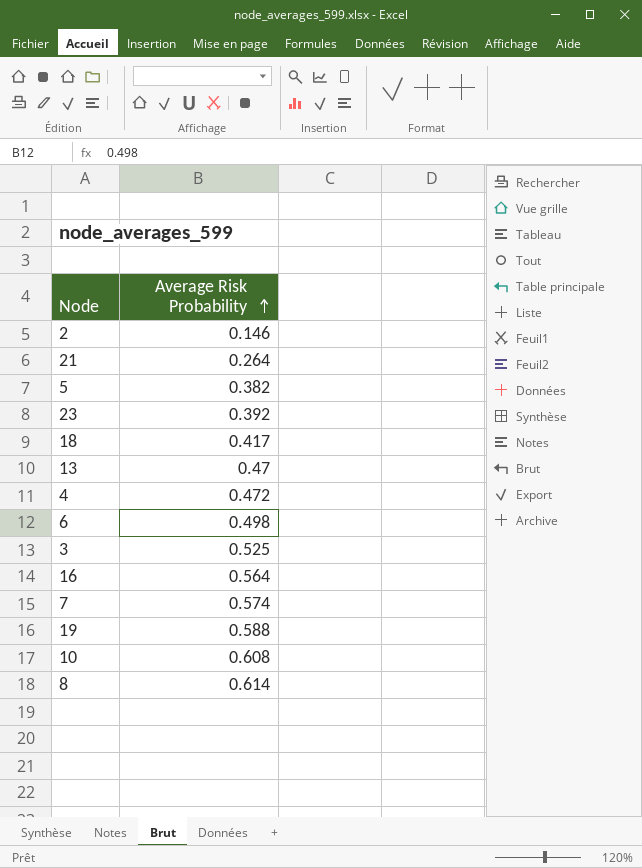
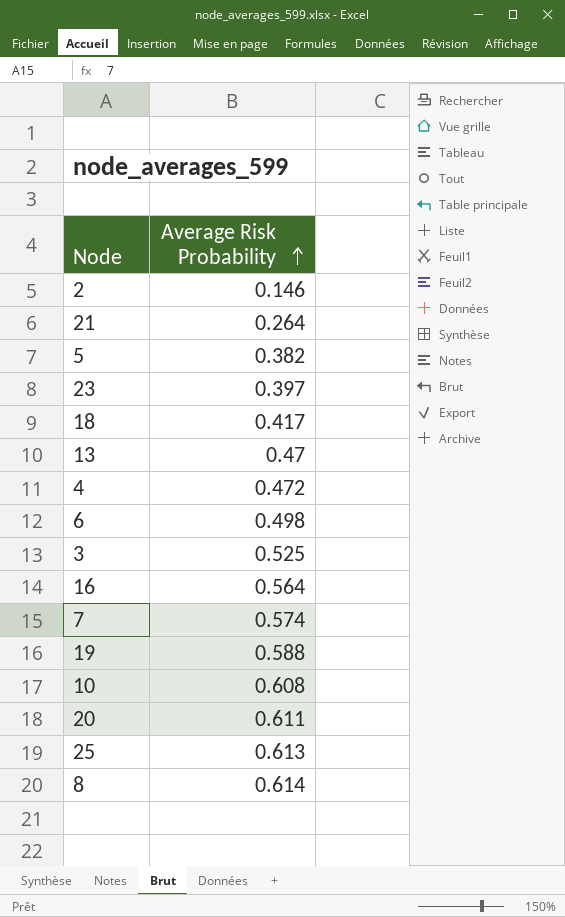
23 | Average Risk Probability: 0.392 -> 0.397
row 20: none -> 0.611
row 25: none -> 0.613

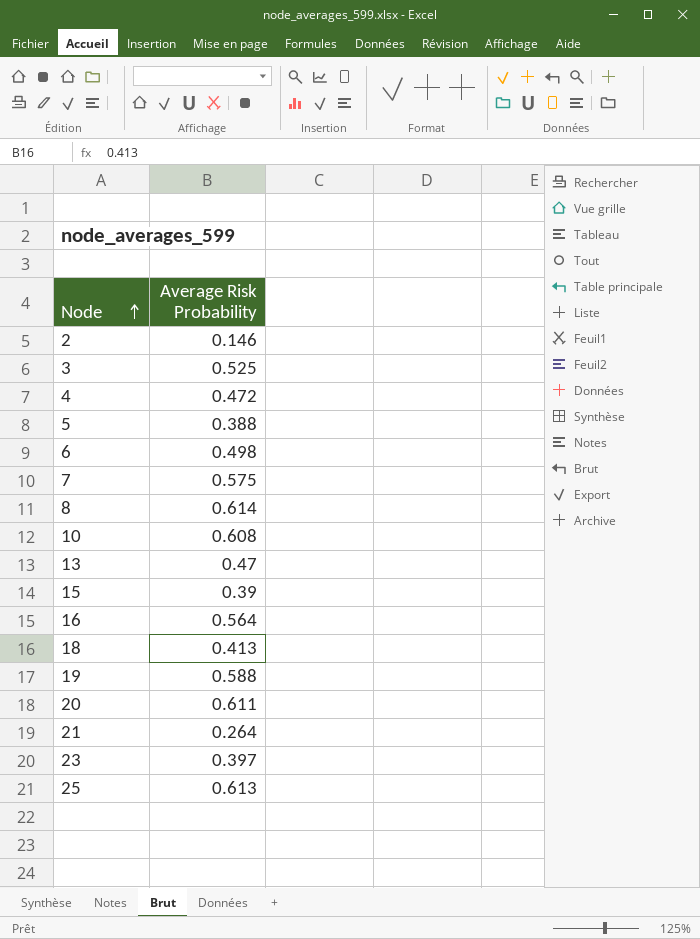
row order: Average Risk Probability ascending -> Node ascending
5 | Average Risk Probability: 0.382 -> 0.388
7 | Average Risk Probability: 0.574 -> 0.575
row 15: none -> 0.39
18 | Average Risk Probability: 0.417 -> 0.413

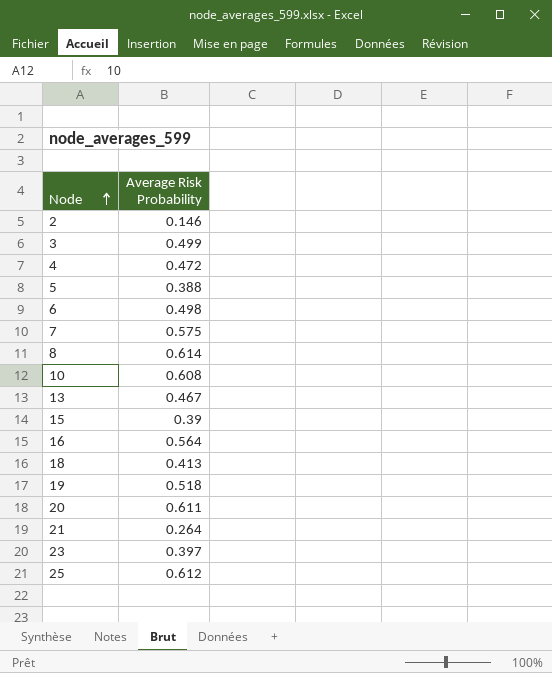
3 | Average Risk Probability: 0.525 -> 0.499
13 | Average Risk Probability: 0.47 -> 0.467
19 | Average Risk Probability: 0.588 -> 0.518
25 | Average Risk Probability: 0.613 -> 0.612

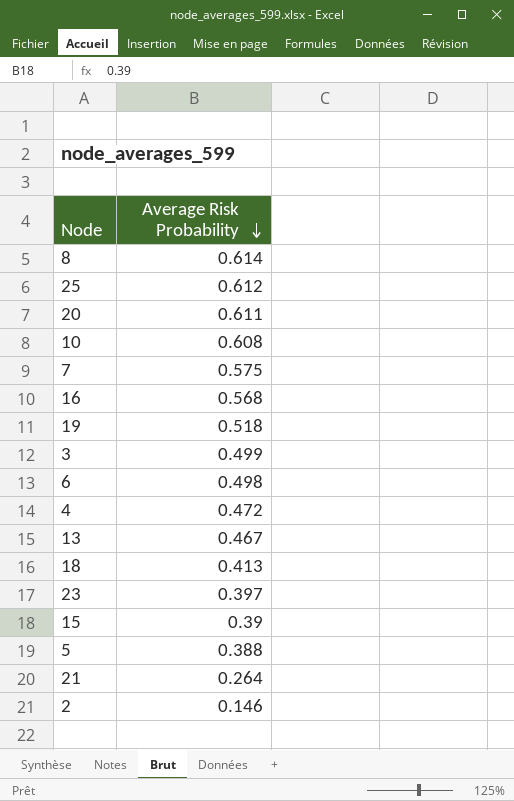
row order: Node ascending -> Average Risk Probability descending
16 | Average Risk Probability: 0.564 -> 0.568

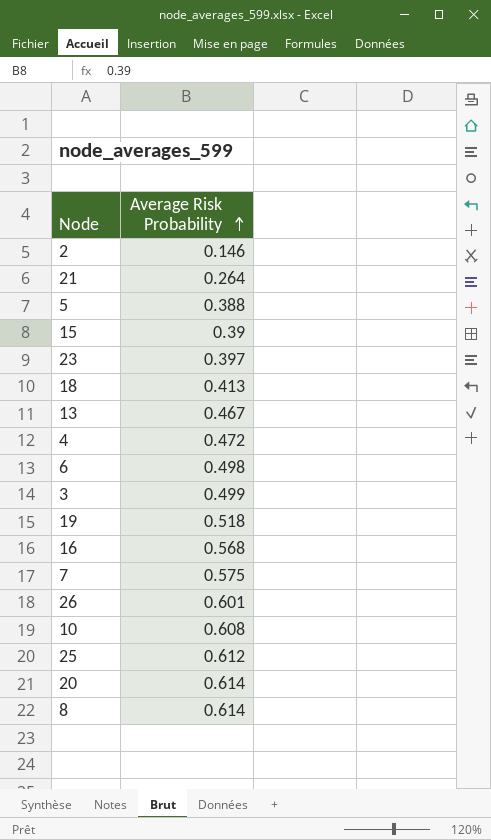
row order: Average Risk Probability descending -> Average Risk Probability ascending
row 26: none -> 0.601
20 | Average Risk Probability: 0.611 -> 0.614

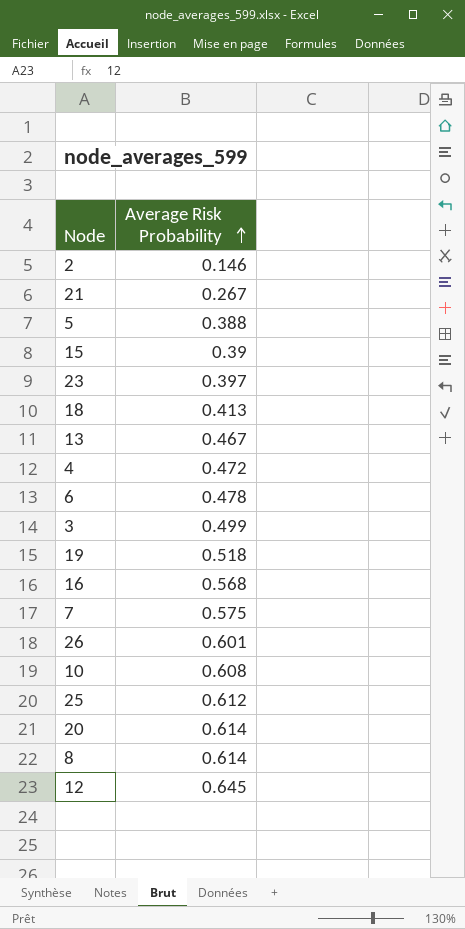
21 | Average Risk Probability: 0.264 -> 0.267
6 | Average Risk Probability: 0.498 -> 0.478
row 12: none -> 0.645

